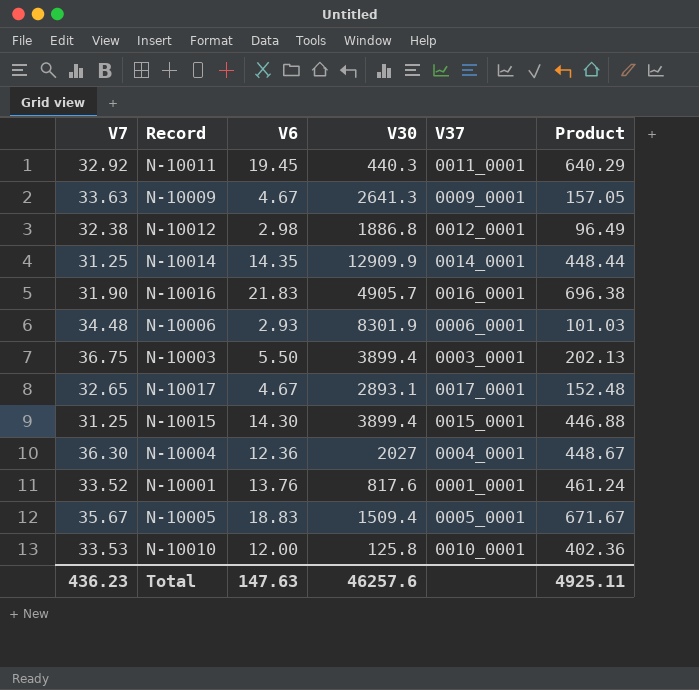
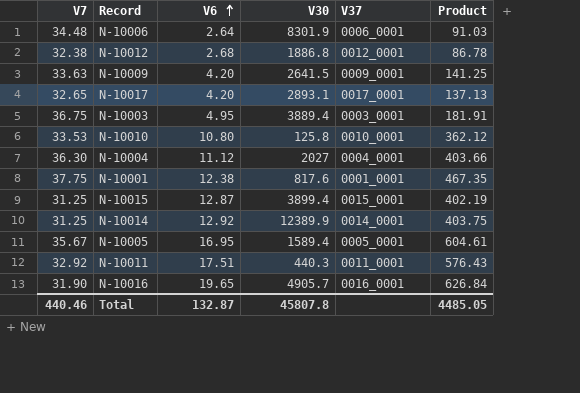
row order: none -> V6 ascending
N-10006 | V6: 2.93 -> 2.64
N-10006 | Product: 101.03 -> 91.03
N-10012 | V6: 2.98 -> 2.68
N-10012 | Product: 96.49 -> 86.78
N-10009 | V6: 4.67 -> 4.20
N-10009 | V30: 2641.3 -> 2641.5
N-10009 | Product: 157.05 -> 141.25
N-10017 | V6: 4.67 -> 4.20
N-10017 | Product: 152.48 -> 137.13
N-10003 | V6: 5.50 -> 4.95
N-10003 | V30: 3899.4 -> 3889.4
N-10003 | Product: 202.13 -> 181.91
N-10010 | V6: 12.00 -> 10.80
N-10010 | Product: 402.36 -> 362.12
N-10004 | V6: 12.36 -> 11.12
N-10004 | Product: 448.67 -> 403.66
N-10001 | V7: 33.52 -> 37.75
N-10001 | V6: 13.76 -> 12.38
N-10001 | Product: 461.24 -> 467.35
N-10015 | V6: 14.30 -> 12.87
N-10015 | Product: 446.88 -> 402.19
N-10014 | V6: 14.35 -> 12.92
N-10014 | V30: 12909.9 -> 12389.9
N-10014 | Product: 448.44 -> 403.75
N-10005 | V6: 18.83 -> 16.95
N-10005 | V30: 1509.4 -> 1589.4
N-10005 | Product: 671.67 -> 604.61
N-10011 | V6: 19.45 -> 17.51
N-10011 | Product: 640.29 -> 576.43
N-10016 | V6: 21.83 -> 19.65
N-10016 | Product: 696.38 -> 626.84
Total | V7: 436.23 -> 440.46
Total | V6: 147.63 -> 132.87
Total | V30: 46257.6 -> 45807.8
Total | Product: 4925.11 -> 4485.05

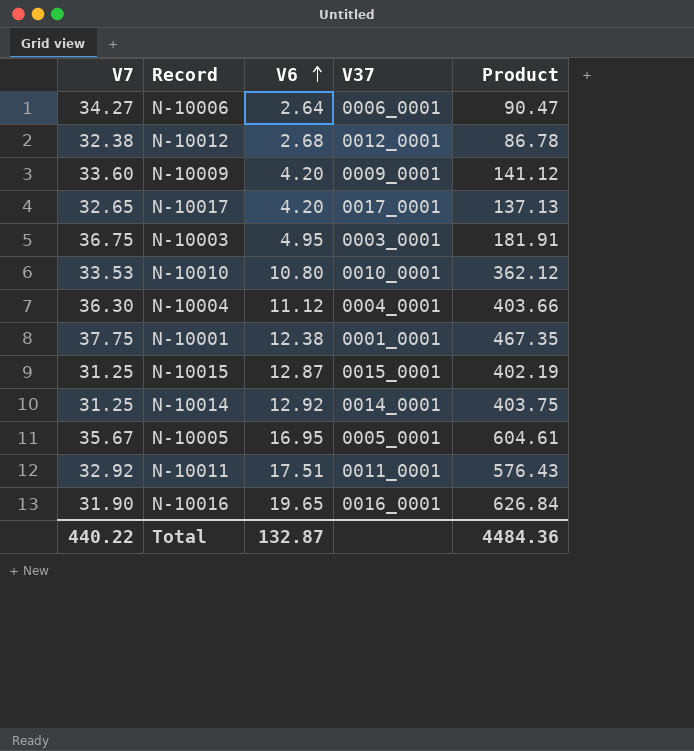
column V30 | position: 4 -> none
N-10006 | V7: 34.48 -> 34.27
N-10006 | Product: 91.03 -> 90.47
N-10009 | V7: 33.63 -> 33.60
N-10009 | Product: 141.25 -> 141.12
Total | V7: 440.46 -> 440.22
Total | Product: 4485.05 -> 4484.36

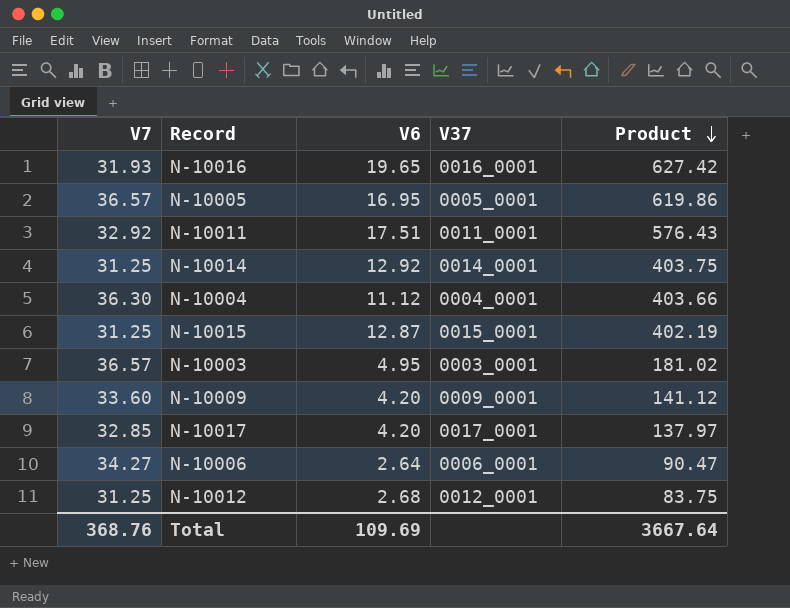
row order: V6 ascending -> Product descending
row N-10010: 33.53 | 10.80 | 0010_0001 | 362.12 -> none
row N-10001: 37.75 | 12.38 | 0001_0001 | 467.35 -> none
N-10016 | V7: 31.90 -> 31.93
N-10016 | Product: 626.84 -> 627.42
N-10005 | V7: 35.67 -> 36.57
N-10005 | Product: 604.61 -> 619.86
N-10003 | V7: 36.75 -> 36.57
N-10003 | Product: 181.91 -> 181.02
N-10017 | V7: 32.65 -> 32.85
N-10017 | Product: 137.13 -> 137.97
N-10012 | V7: 32.38 -> 31.25
N-10012 | Product: 86.78 -> 83.75
Total | V7: 440.22 -> 368.76
Total | V6: 132.87 -> 109.69
Total | Product: 4484.36 -> 3667.64

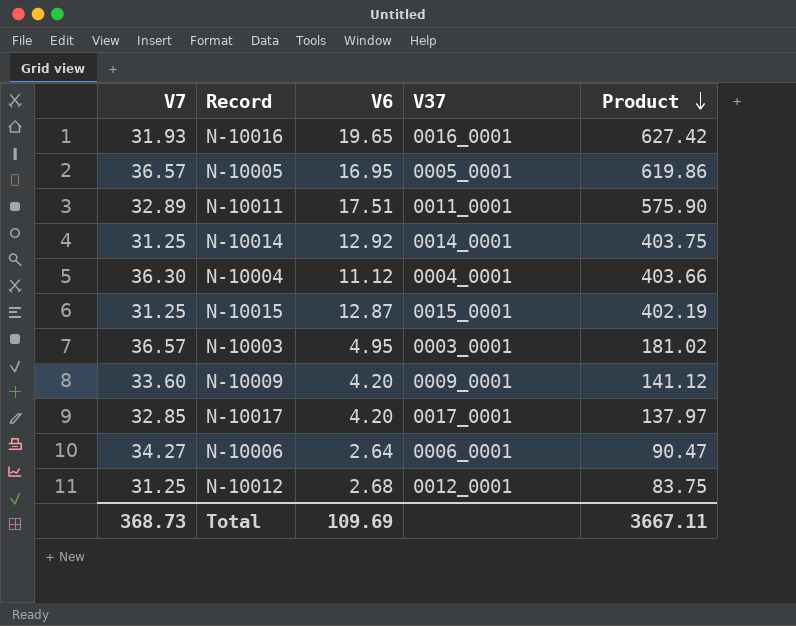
N-10011 | V7: 32.92 -> 32.89
N-10011 | Product: 576.43 -> 575.90
Total | V7: 368.76 -> 368.73
Total | Product: 3667.64 -> 3667.11

